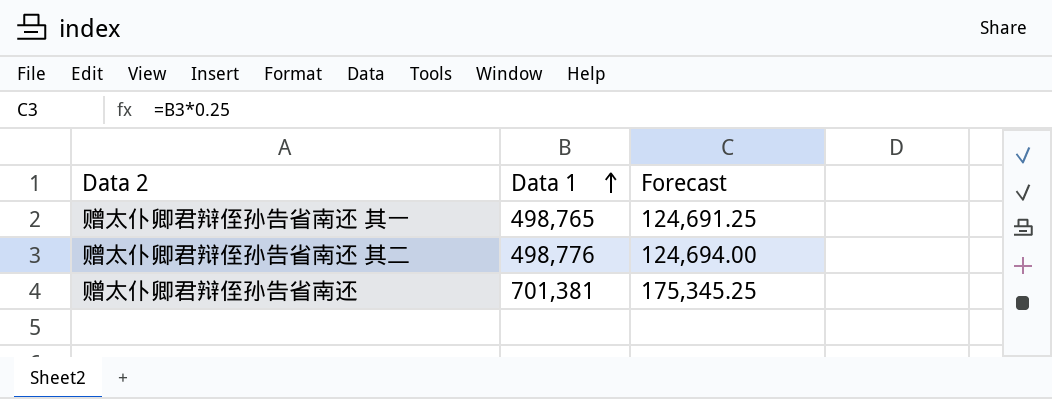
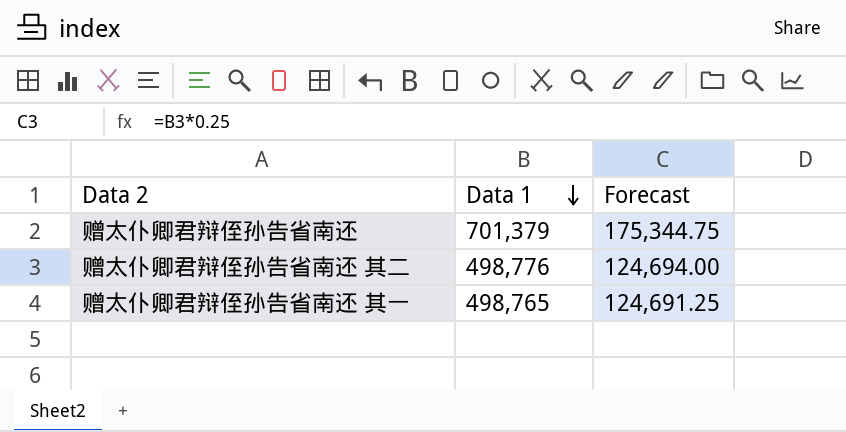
row order: Data 1 ascending -> Data 1 descending
赠太仆卿君辩侄孙告省南还 | Data 1: 701,381 -> 701,379
赠太仆卿君辩侄孙告省南还 | Forecast: 175,345.25 -> 175,344.75

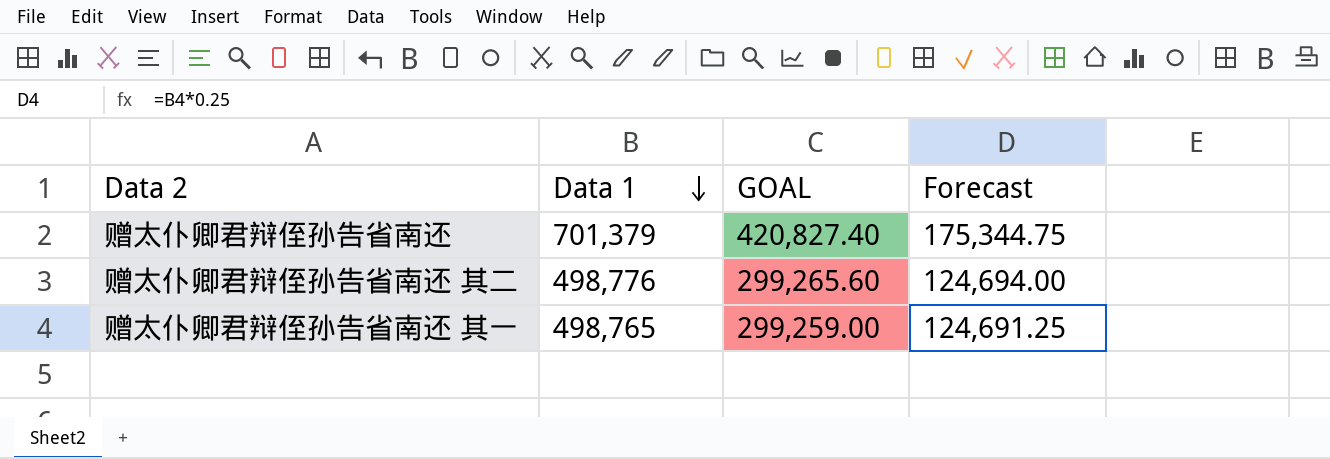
column GOAL | formula: none -> [Data 1] * 0.6

